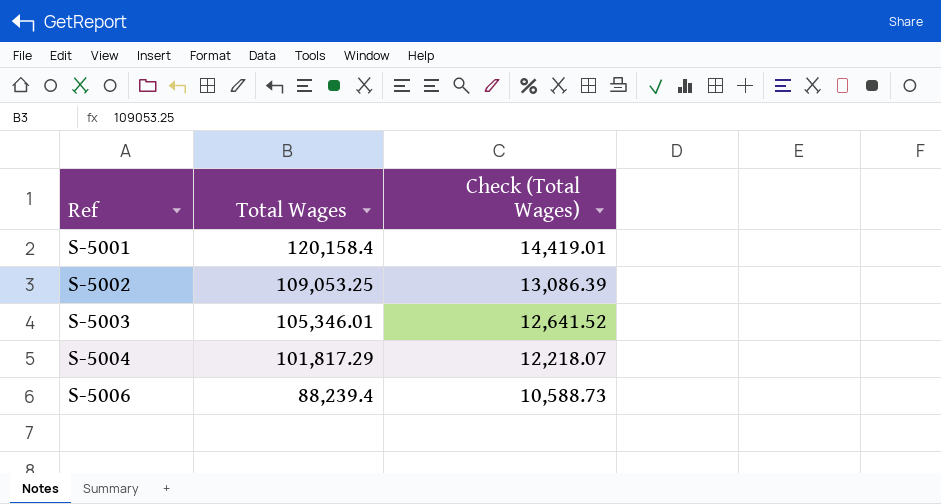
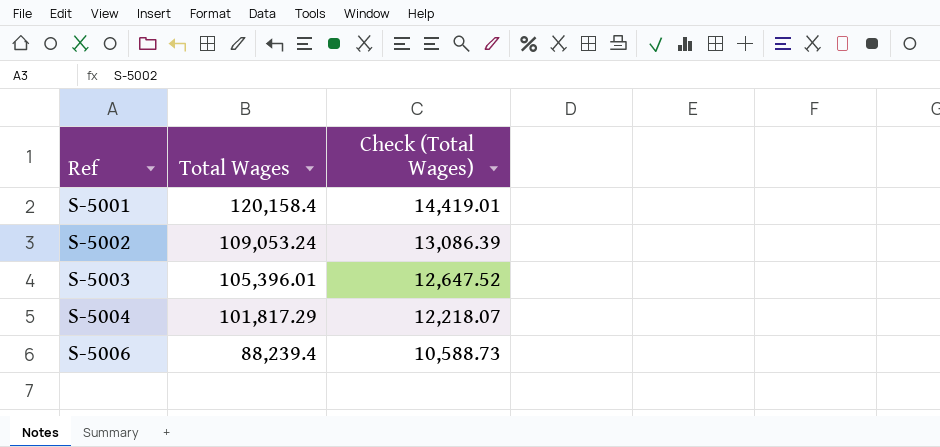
S-5002 | Total Wages: 109,053.25 -> 109,053.24
S-5003 | Total Wages: 105,346.01 -> 105,396.01
S-5003 | Check (Total Wages): 12,641.52 -> 12,647.52

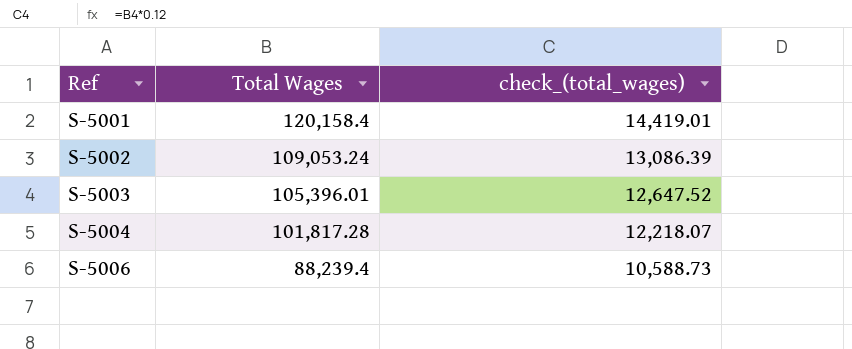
column name: Check (Total Wages) -> check_(total_wages)
S-5004 | Total Wages: 101,817.29 -> 101,817.28

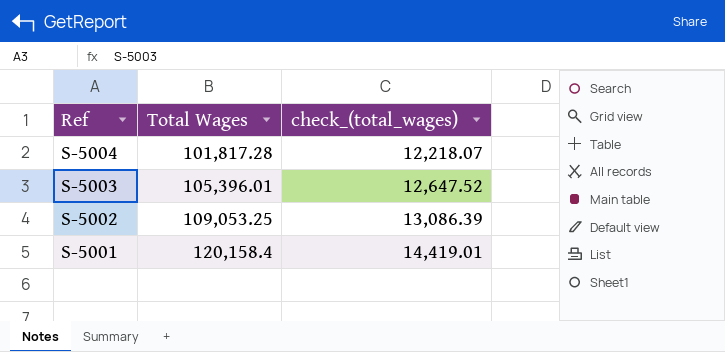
row order: Ref ascending -> Ref descending
row S-5006: 88,239.4 | 10,588.73 -> none
S-5002 | Total Wages: 109,053.24 -> 109,053.25

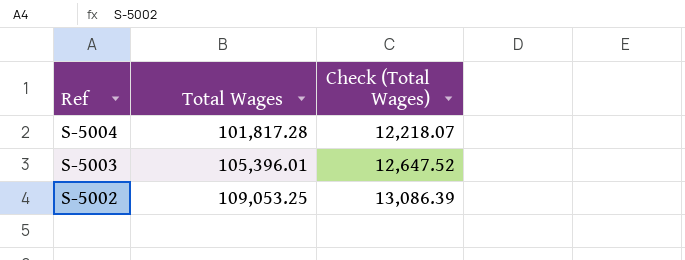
column name: check_(total_wages) -> Check (Total Wages)
row S-5001: 120,158.4 | 14,419.01 -> none

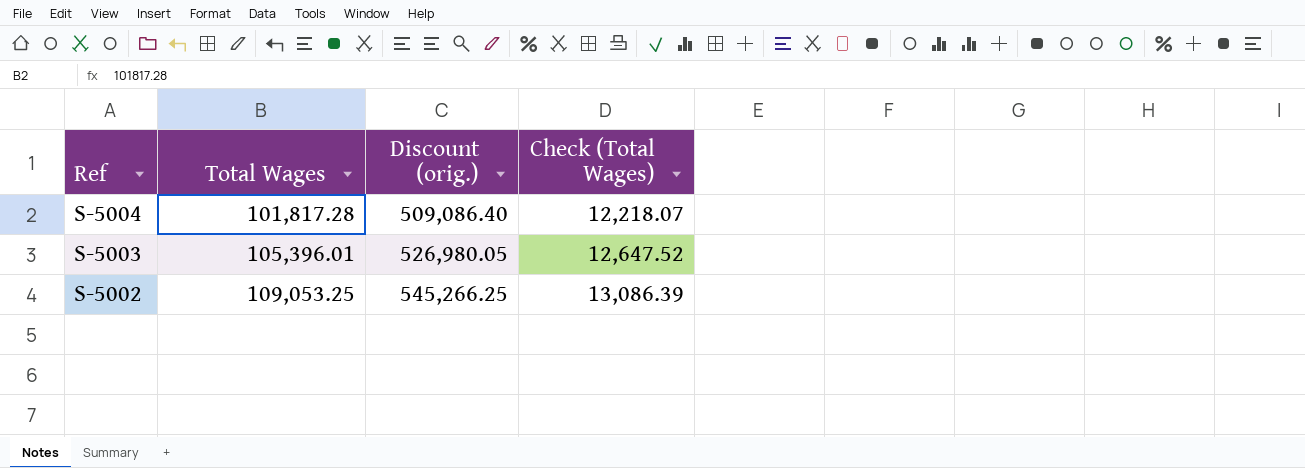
column Discount (orig.) | formula: none -> [Total Wages] * 5

